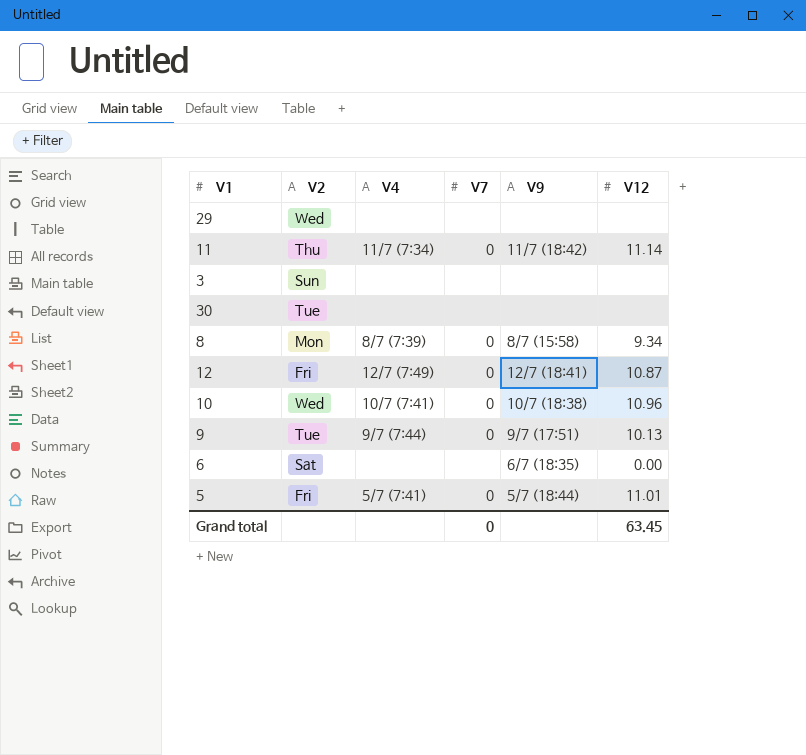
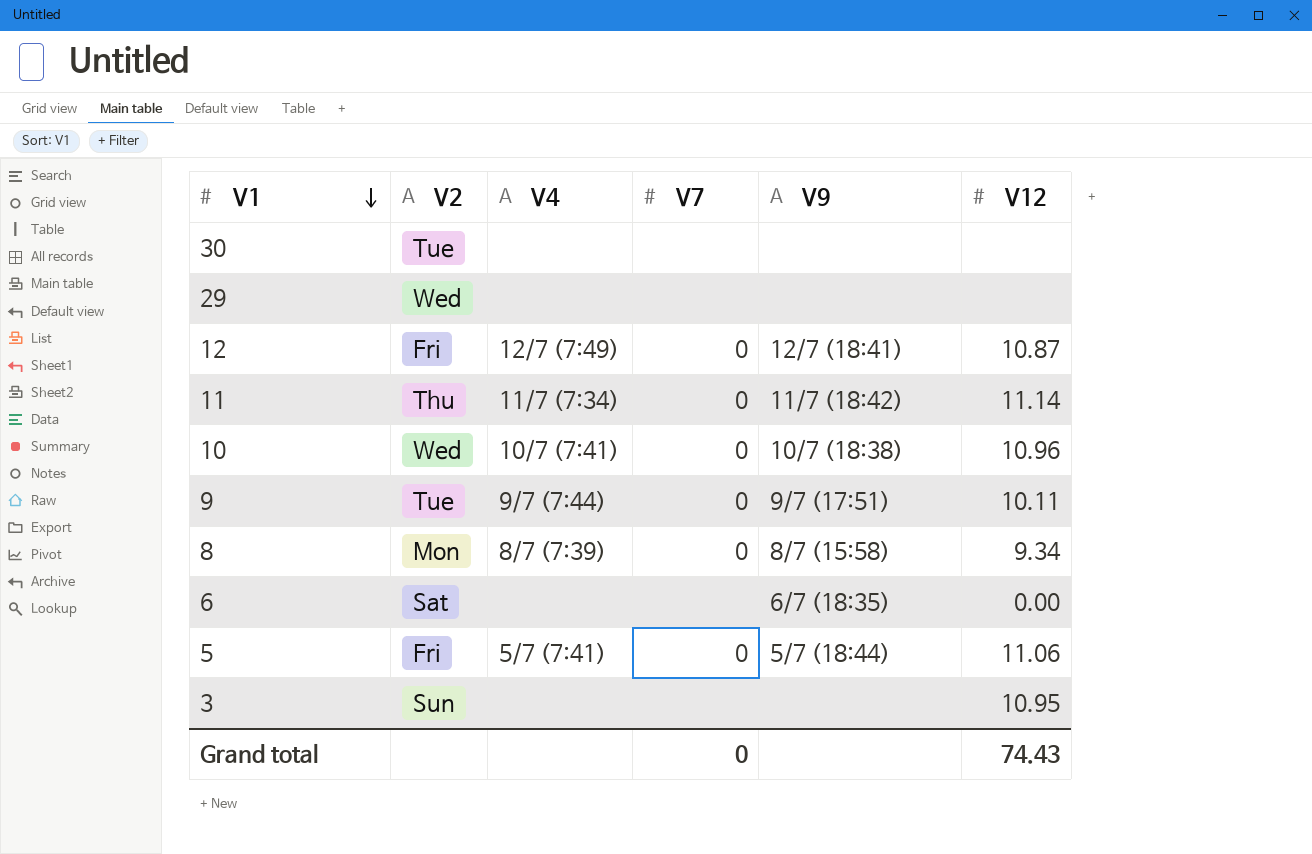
row order: none -> V1 descending
9 | V12: 10.13 -> 10.11
5 | V12: 11.01 -> 11.06
3 | V12: none -> 10.95
Grand total | V12: 63.45 -> 74.43

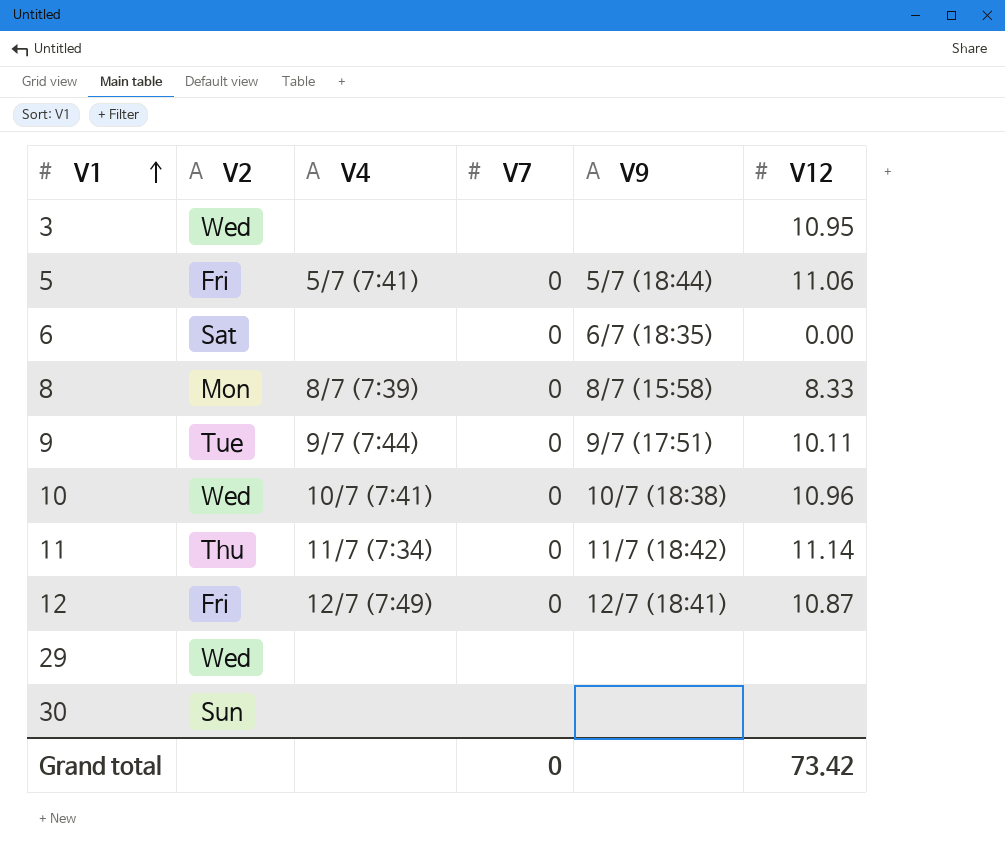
row order: V1 descending -> V1 ascending
3 | V2: Sun -> Wed
6 | V7: none -> 0
8 | V12: 9.34 -> 8.33
30 | V2: Tue -> Sun
Grand total | V12: 74.43 -> 73.42

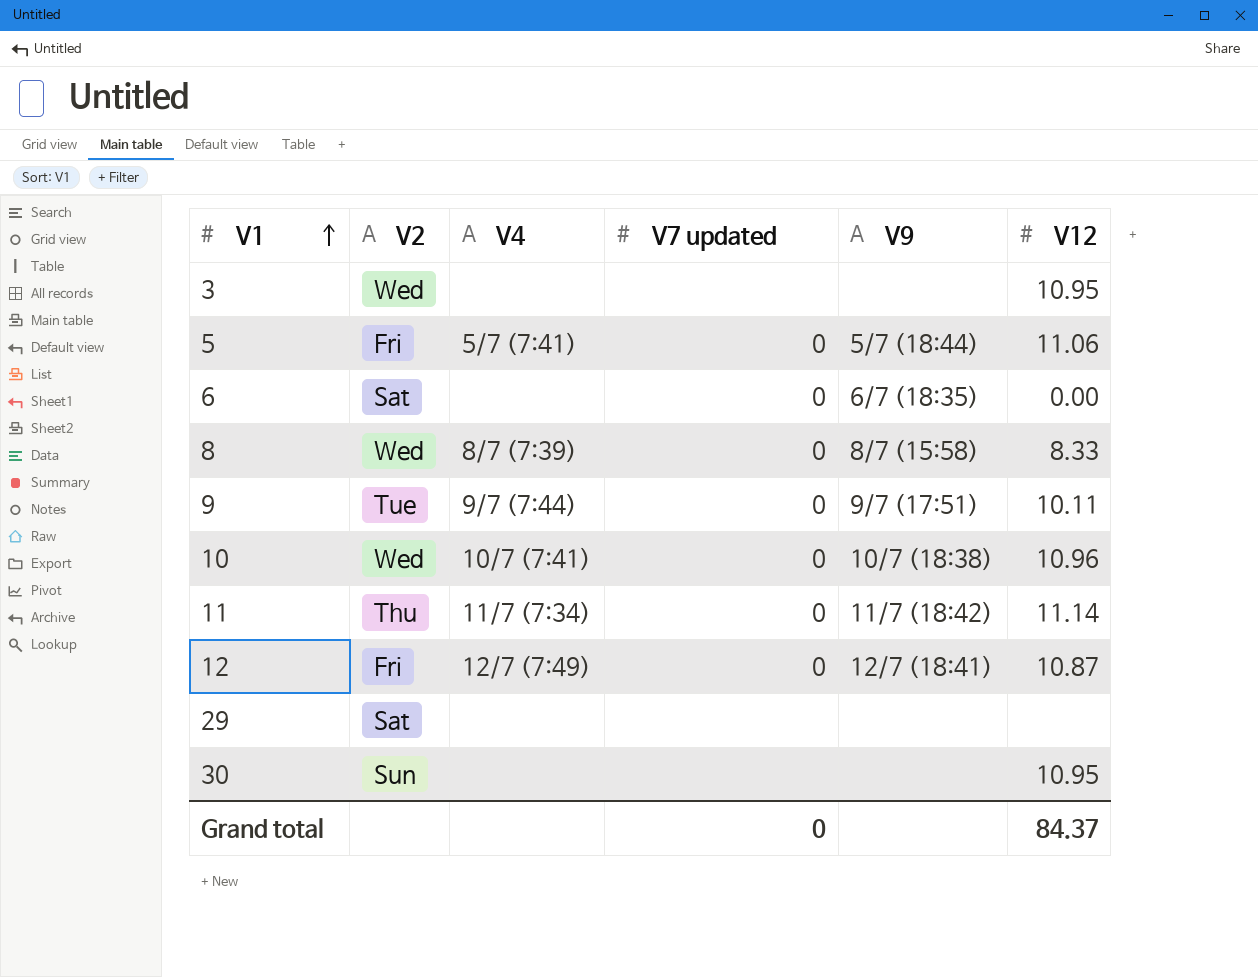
column name: V7 -> V7 updated
8 | V2: Mon -> Wed
29 | V2: Wed -> Sat
30 | V12: none -> 10.95
Grand total | V12: 73.42 -> 84.37

